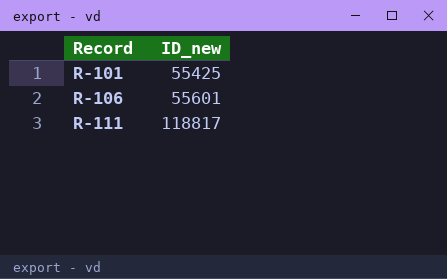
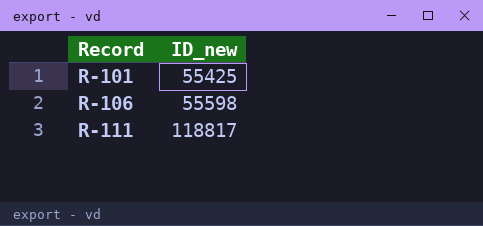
R-106 | ID_new: 55601 -> 55598

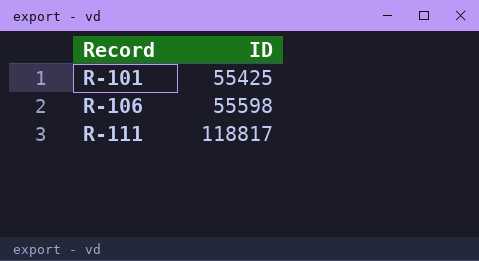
column name: ID_new -> ID

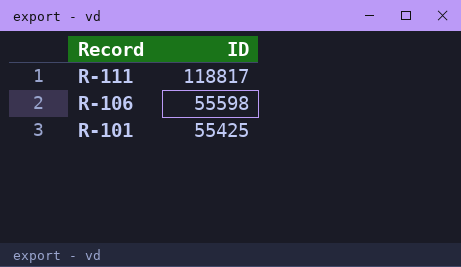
row order: Record ascending -> Record descending

